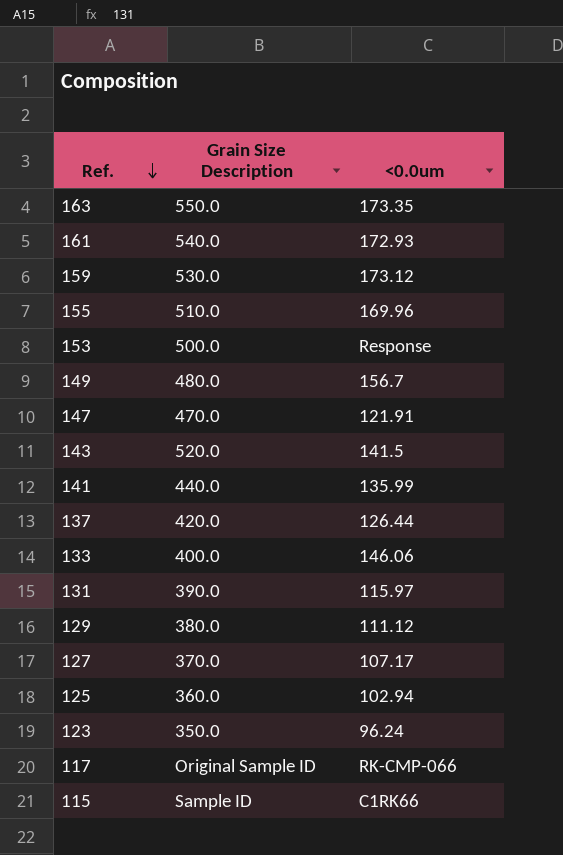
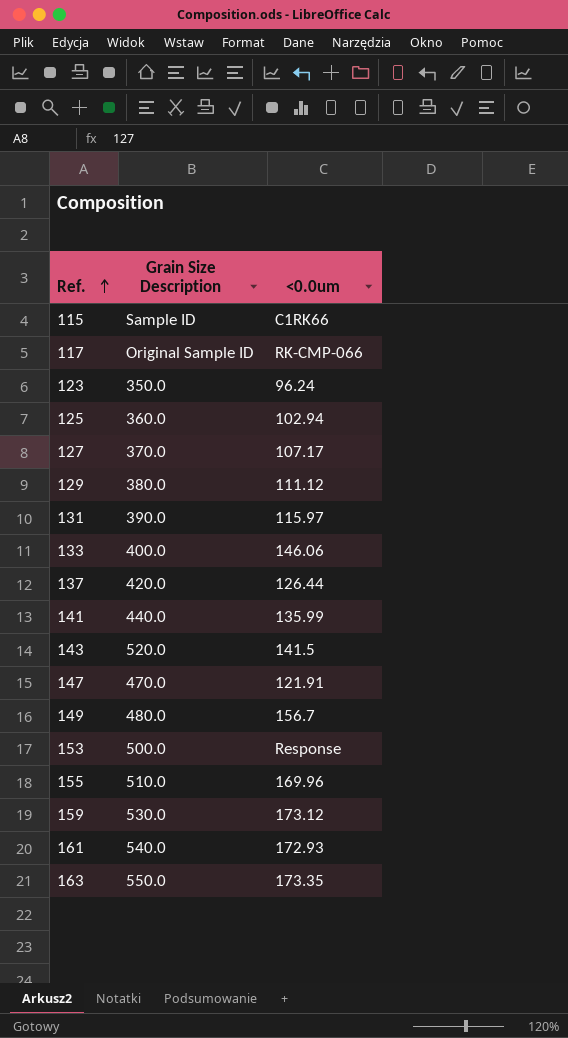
row order: Ref. descending -> Ref. ascending

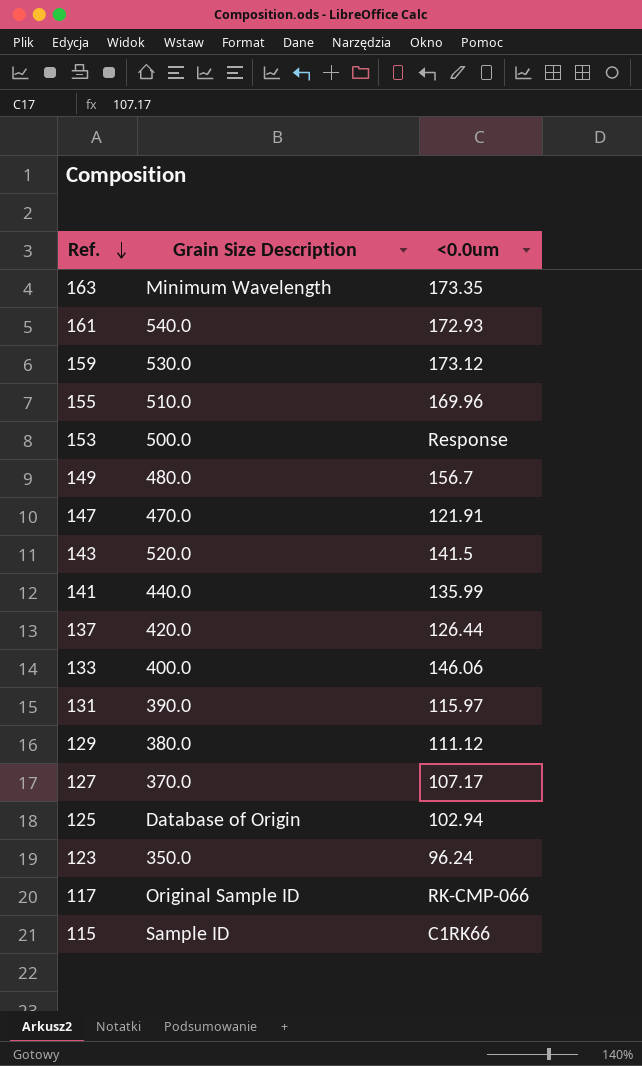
row order: Ref. ascending -> Ref. descending
163 | Grain Size Description: 550.0 -> Minimum Wavelength
125 | Grain Size Description: 360.0 -> Database of Origin

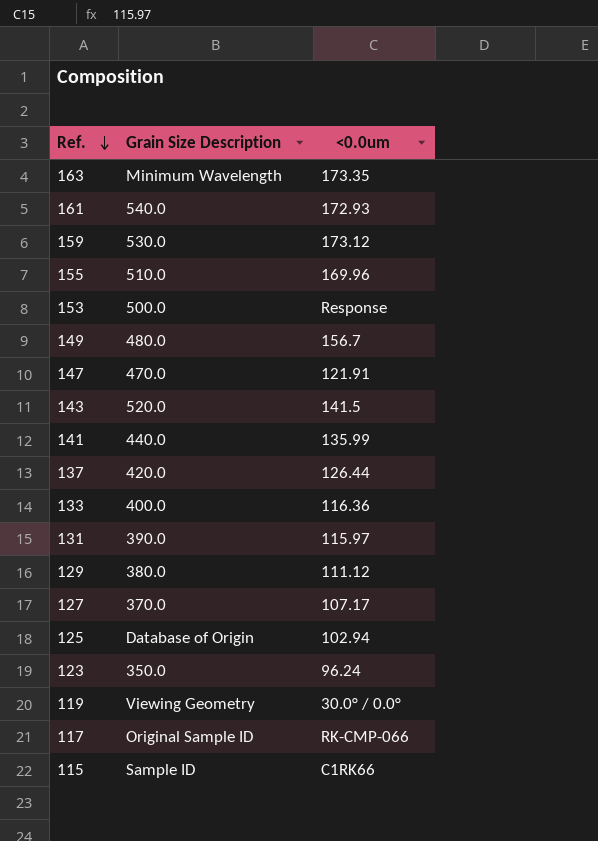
133 | <0.0um: 146.06 -> 116.36
row 119: none -> Viewing Geometry | 30.0° / 0.0°

